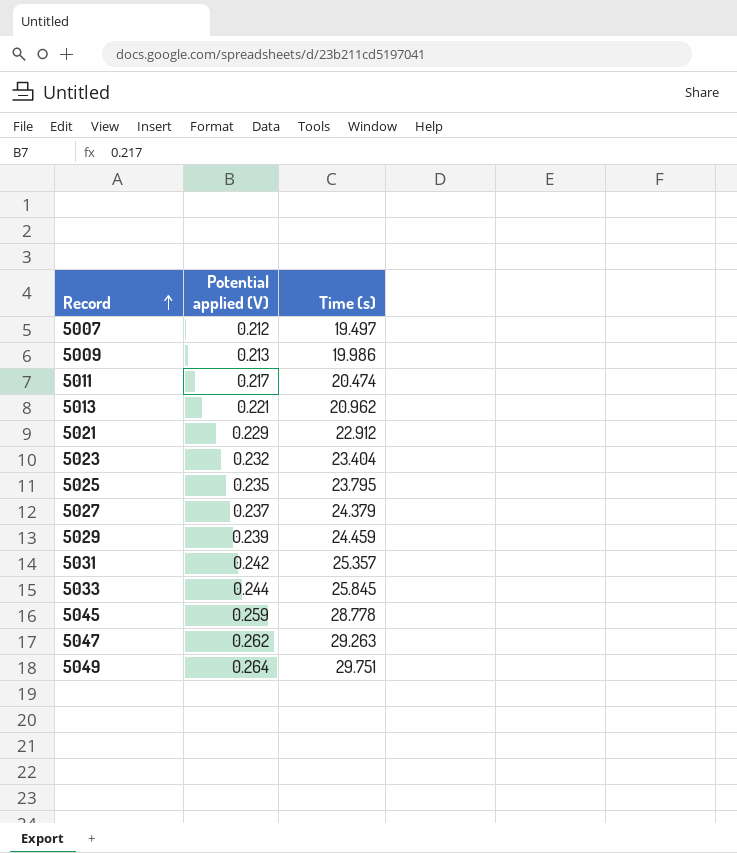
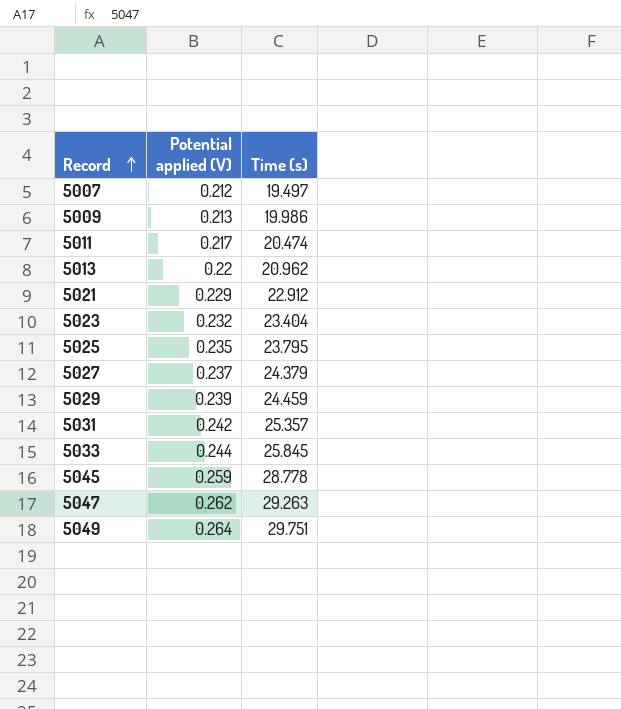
5013 | Potential applied (V): 0.221 -> 0.22

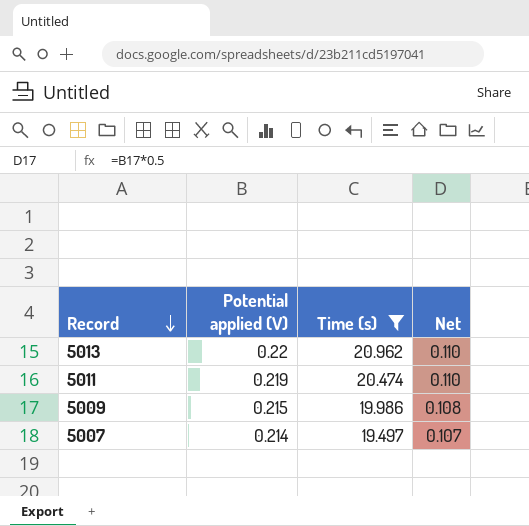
filter: none -> Time (s) <= 20.962
row order: Record ascending -> Record descending
column Net | formula: none -> [Potential applied (V)] * 0.5
5011 | Potential applied (V): 0.217 -> 0.219
5009 | Potential applied (V): 0.213 -> 0.215
5007 | Potential applied (V): 0.212 -> 0.214

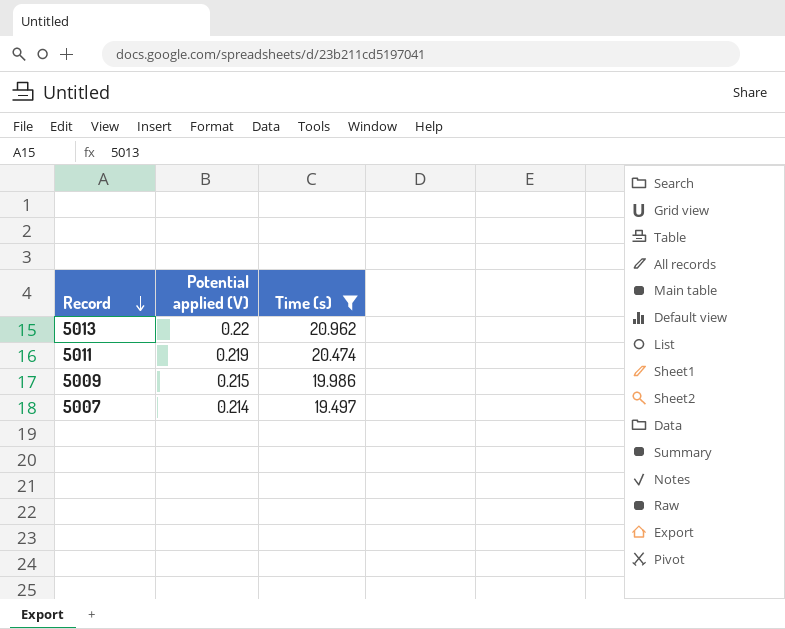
column Net | formula: [Potential applied (V)] * 0.5 -> none

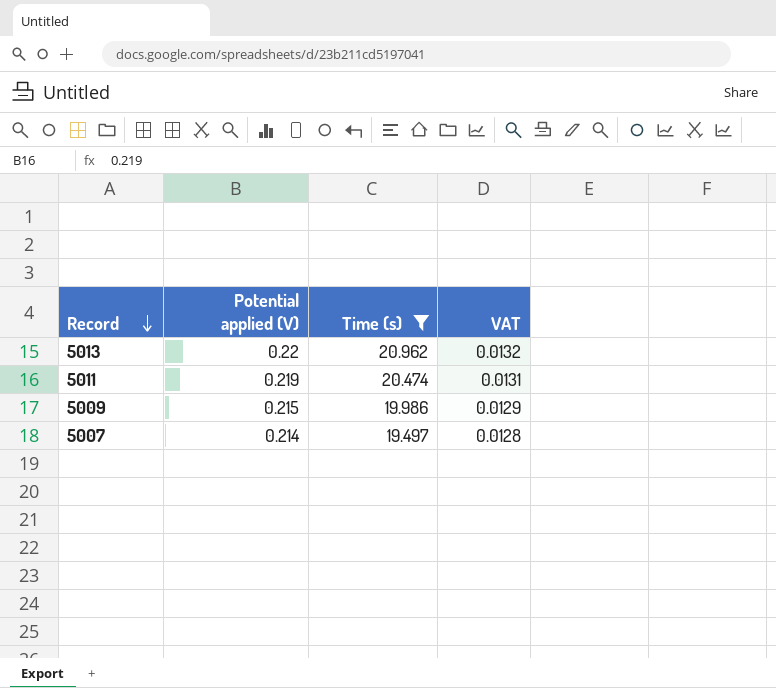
column VAT | formula: none -> [Potential applied (V)] * 0.06

